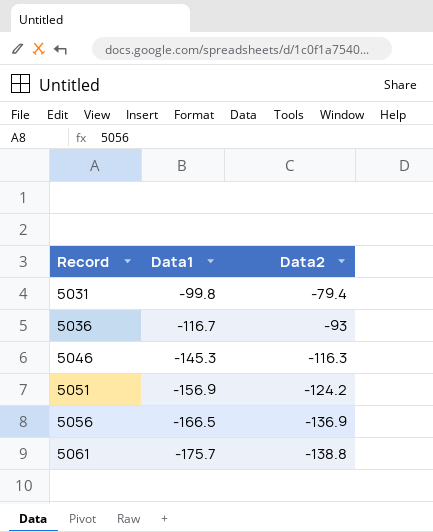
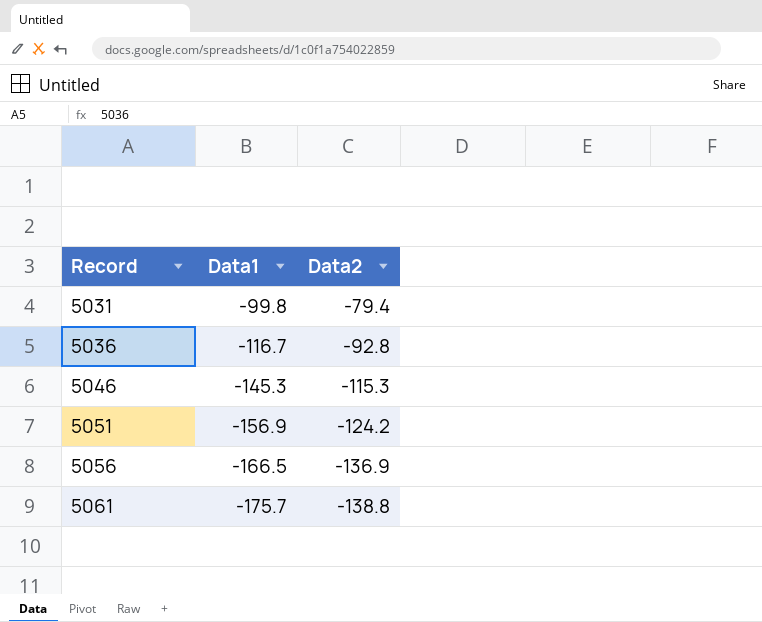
5036 | Data2: -93 -> -92.8
5046 | Data2: -116.3 -> -115.3

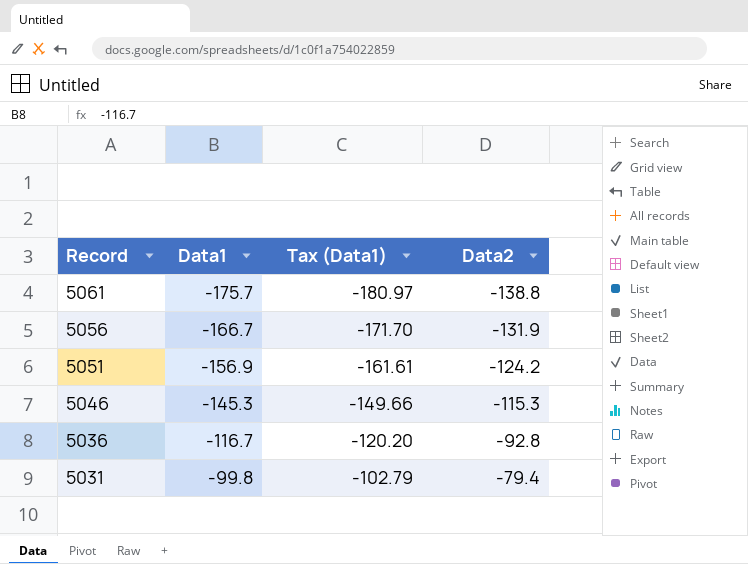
row order: Record ascending -> Record descending
column Tax (Data1) | formula: none -> [Data1] * 1.03
5056 | Data1: -166.5 -> -166.7
5056 | Data2: -136.9 -> -131.9

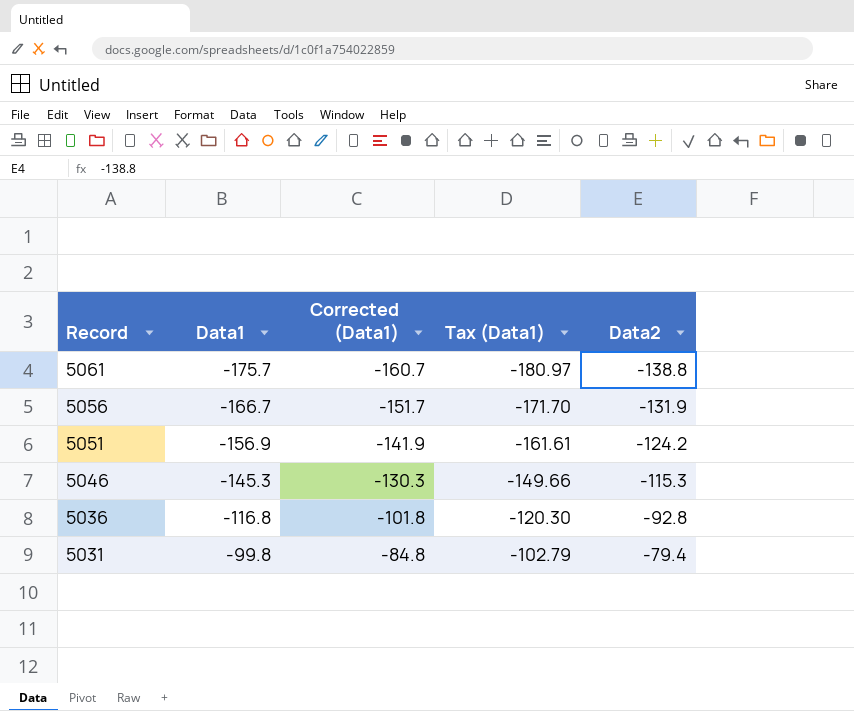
column Corrected (Data1) | formula: none -> [Data1] + 15
5036 | Data1: -116.7 -> -116.8
5036 | Tax (Data1): -120.20 -> -120.30

